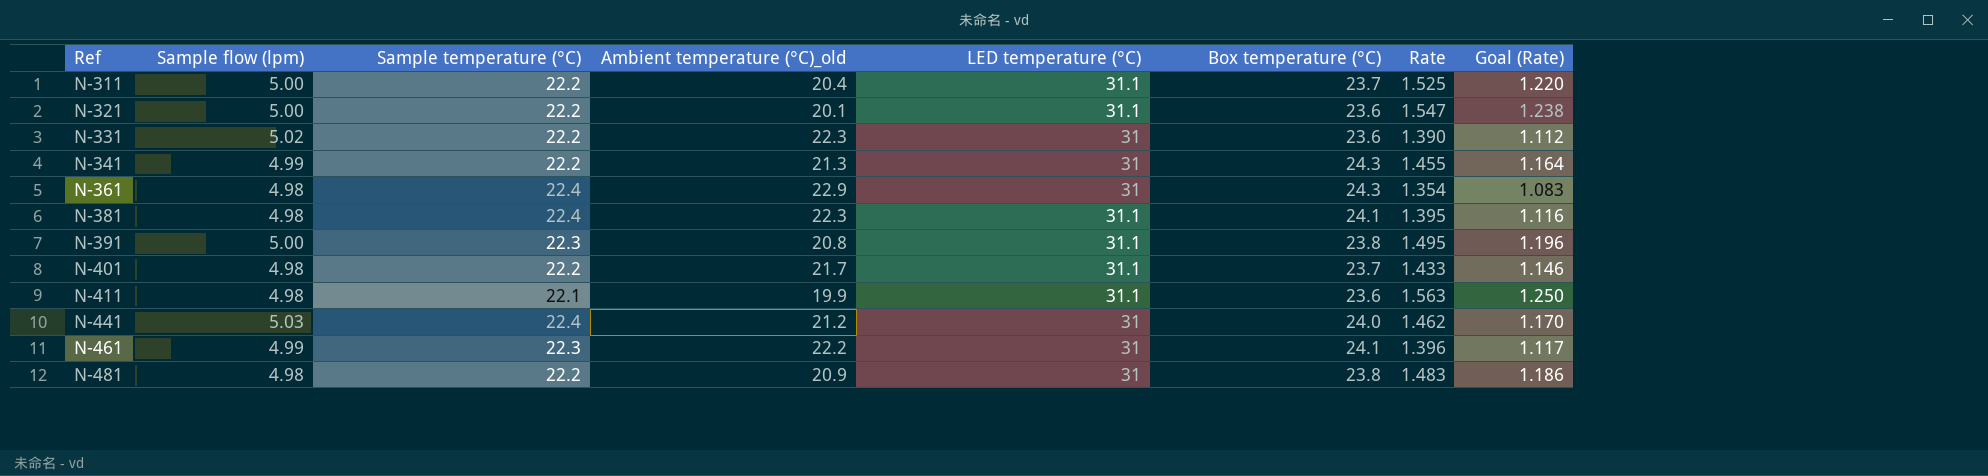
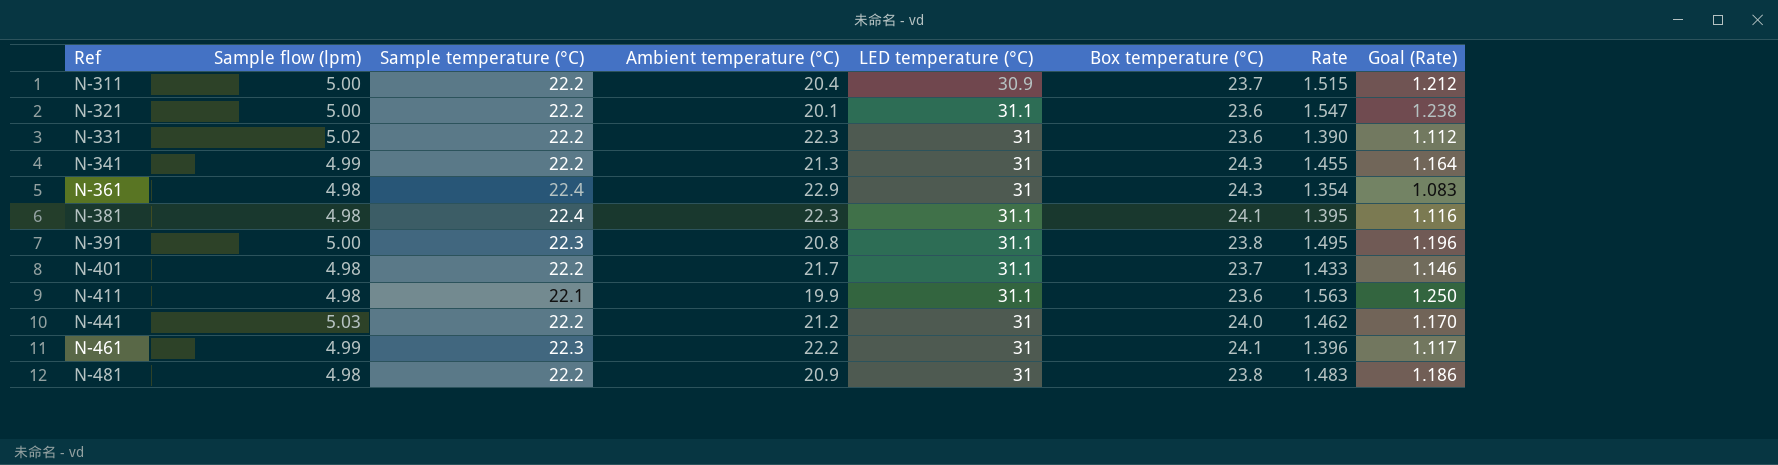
column name: Ambient temperature (°C)_old -> Ambient temperature (°C)
N-311 | LED temperature (°C): 31.1 -> 30.9
N-311 | Rate: 1.525 -> 1.515
N-311 | Goal (Rate): 1.220 -> 1.212
N-441 | Sample temperature (°C): 22.4 -> 22.2

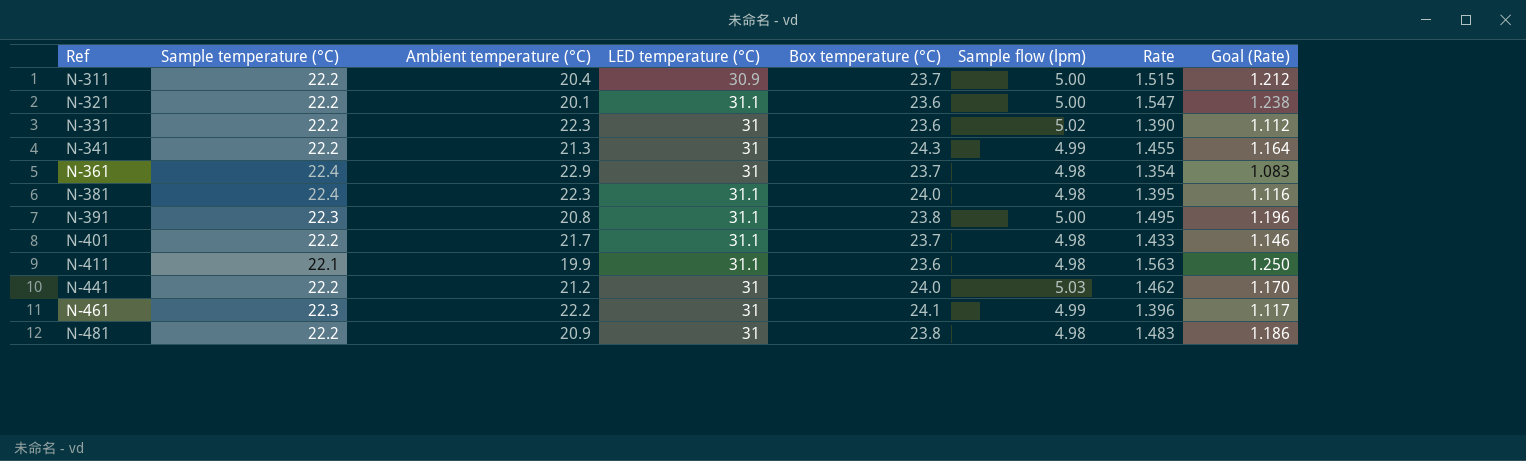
column Sample flow (lpm) | position: 2 -> 6
N-361 | Box temperature (°C): 24.3 -> 23.7
N-381 | Box temperature (°C): 24.1 -> 24.0

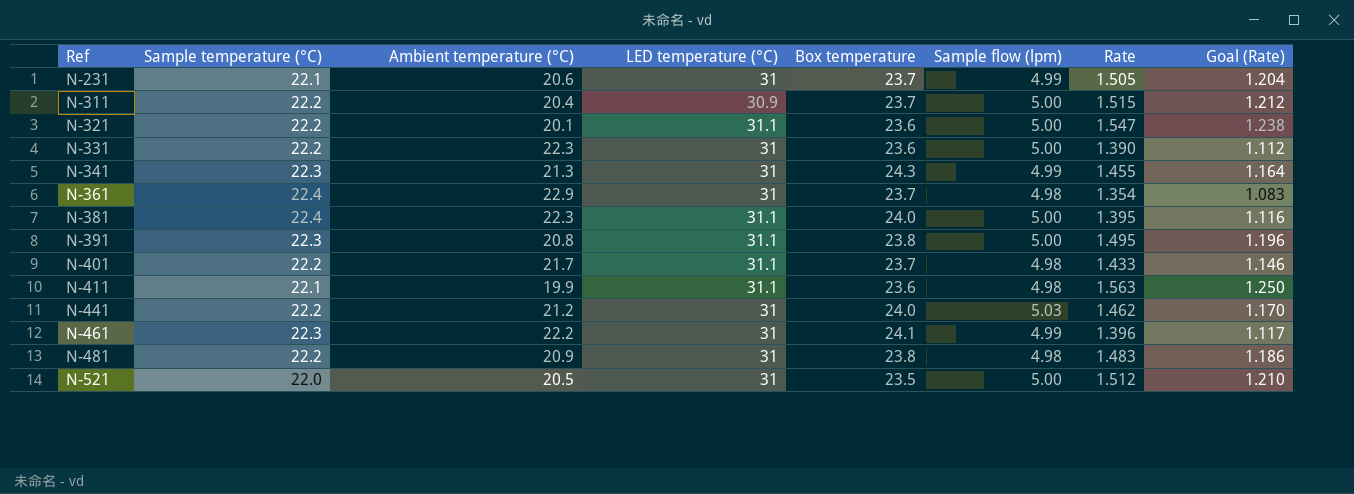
column name: Box temperature (°C) -> Box temperature
row N-231: none -> 22.1 | 20.6 | 31 | 23.7 | 4.99 | 1.505 | 1.204
N-331 | Sample flow (lpm): 5.02 -> 5.00
N-341 | Sample temperature (°C): 22.2 -> 22.3
N-381 | Sample flow (lpm): 4.98 -> 5.00
row N-521: none -> 22.0 | 20.5 | 31 | 23.5 | 5.00 | 1.512 | 1.210

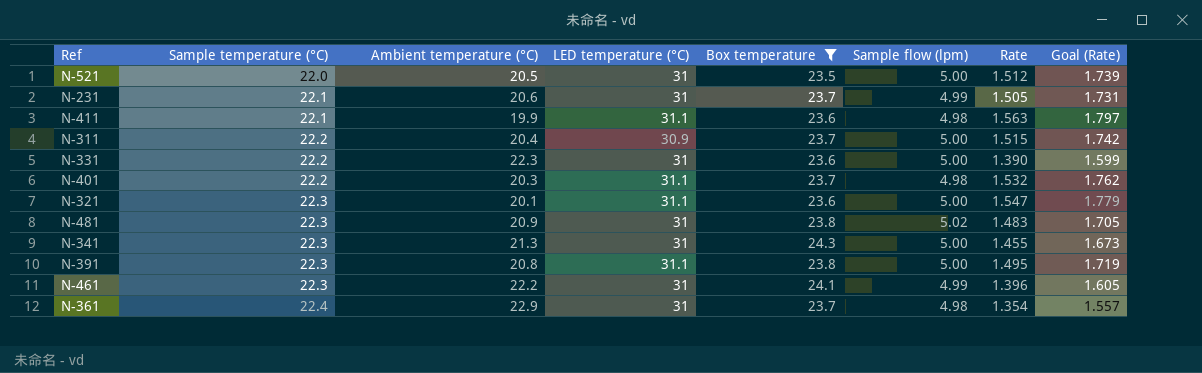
filter: none -> Box temperature != 24.0
row order: Ref ascending -> Sample temperature (°C) ascending
column Goal (Rate) | formula: [Rate] * 0.8 -> [Rate] * 1.15
N-401 | Ambient temperature (°C): 21.7 -> 20.3
N-401 | Rate: 1.433 -> 1.532
N-321 | Sample temperature (°C): 22.2 -> 22.3
N-481 | Sample temperature (°C): 22.2 -> 22.3
N-481 | Sample flow (lpm): 4.98 -> 5.02
N-341 | Sample flow (lpm): 4.99 -> 5.00

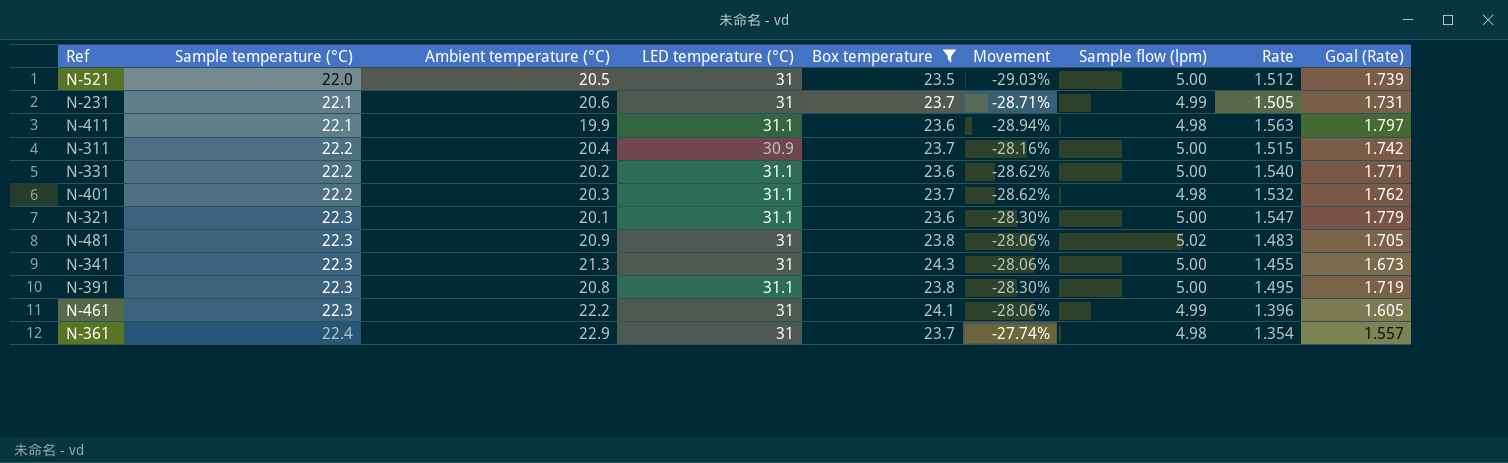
column Movement | formula: none -> ([Sample temperature (°C)] - [LED temperature (°C)]) / [LED temperature (°C)]
N-331 | Ambient temperature (°C): 22.3 -> 20.2
N-331 | LED temperature (°C): 31 -> 31.1
N-331 | Rate: 1.390 -> 1.540
N-331 | Goal (Rate): 1.599 -> 1.771

